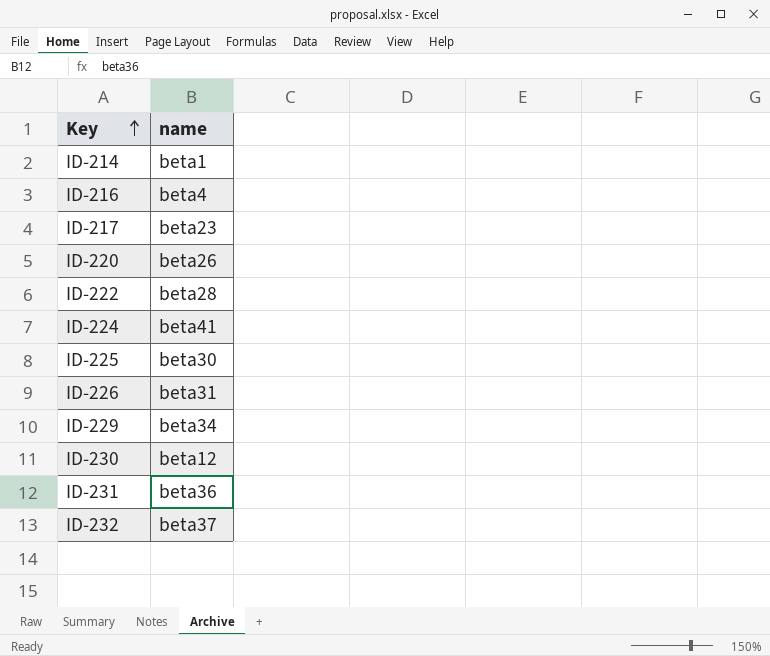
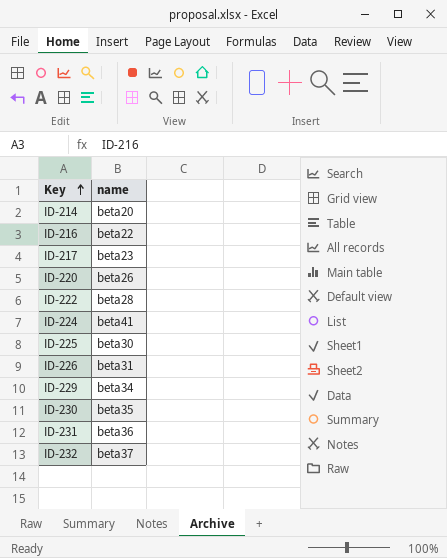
ID-214 | name: beta1 -> beta20
ID-216 | name: beta4 -> beta22
ID-230 | name: beta12 -> beta35

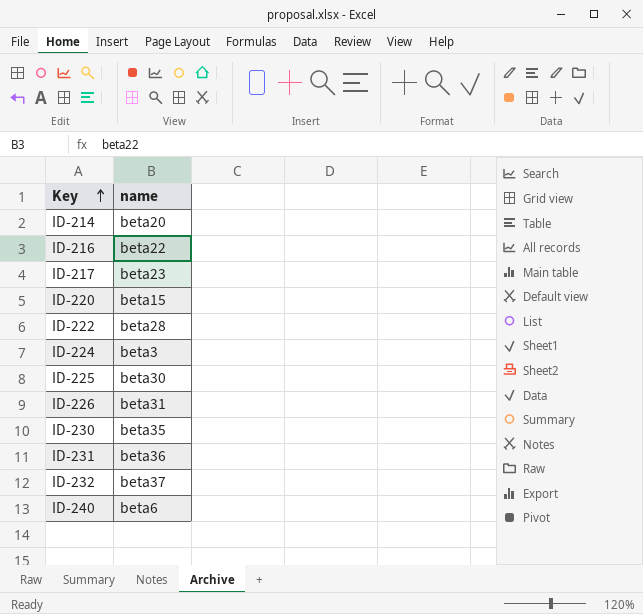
row ID-229: beta34 -> none
ID-220 | name: beta26 -> beta15
ID-224 | name: beta41 -> beta3
row ID-240: none -> beta6

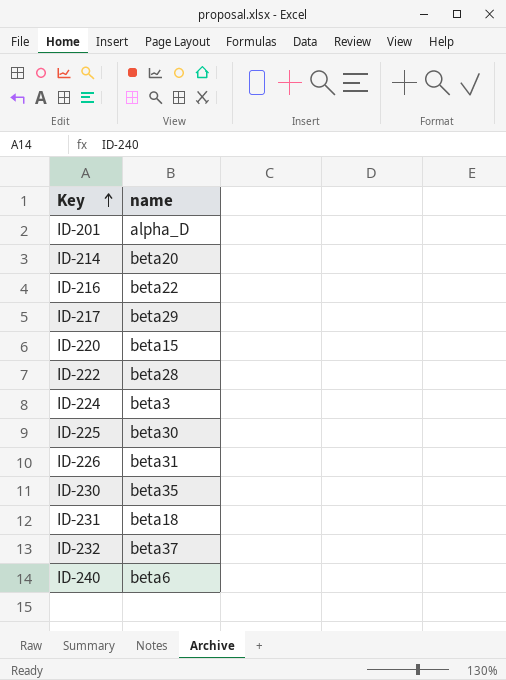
row ID-201: none -> alpha_D
ID-217 | name: beta23 -> beta29
ID-231 | name: beta36 -> beta18

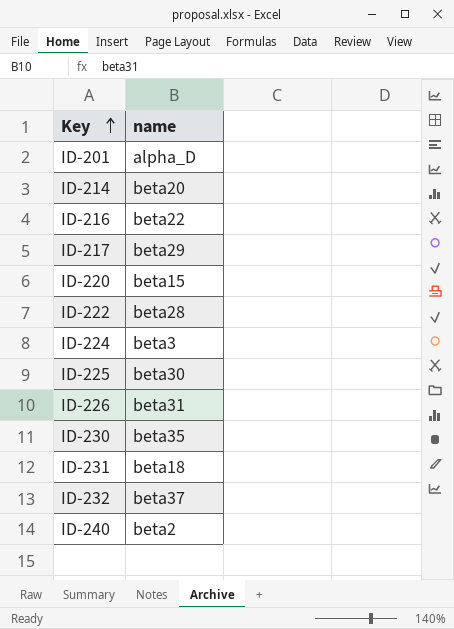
ID-240 | name: beta6 -> beta2

